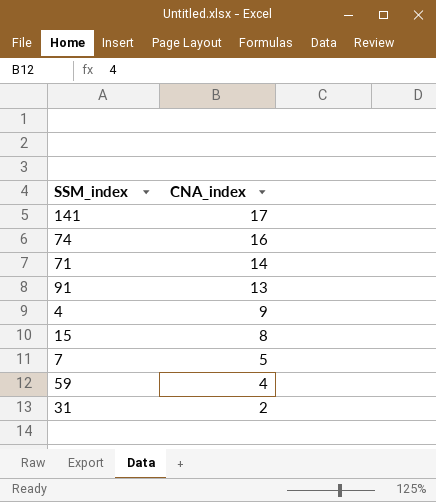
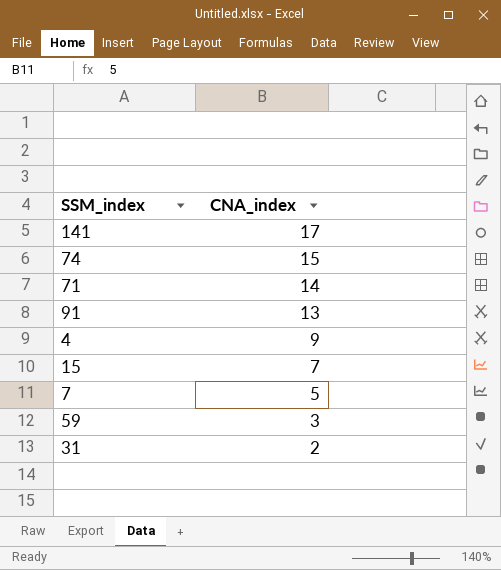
74 | CNA_index: 16 -> 15
15 | CNA_index: 8 -> 7
59 | CNA_index: 4 -> 3

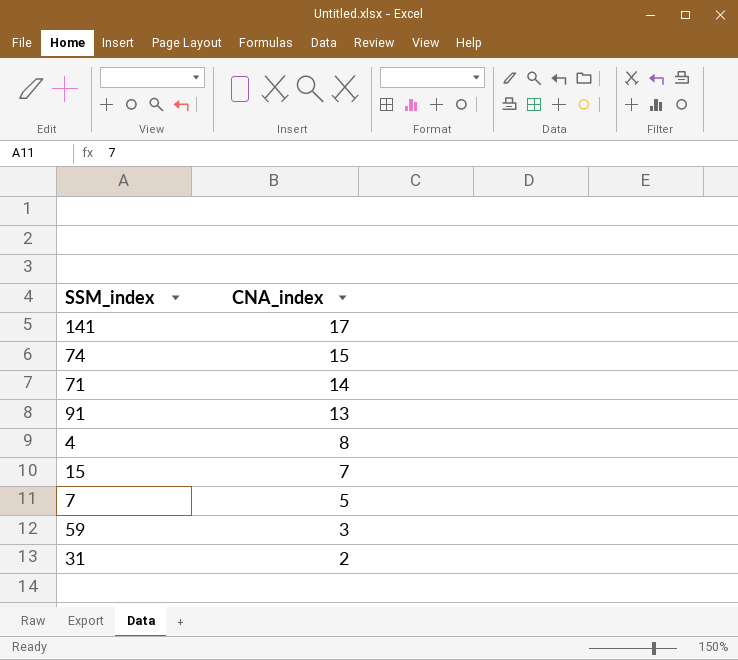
4 | CNA_index: 9 -> 8

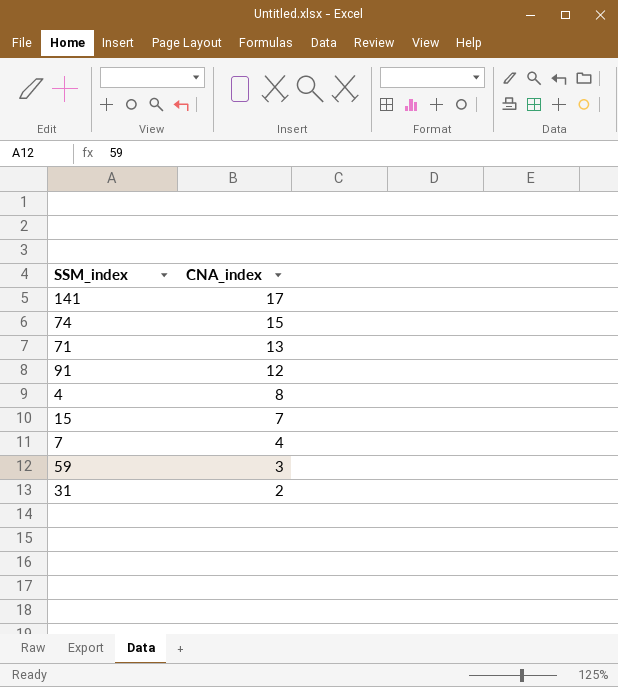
71 | CNA_index: 14 -> 13
91 | CNA_index: 13 -> 12
7 | CNA_index: 5 -> 4

